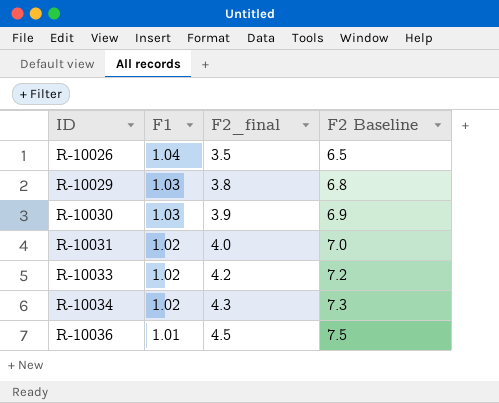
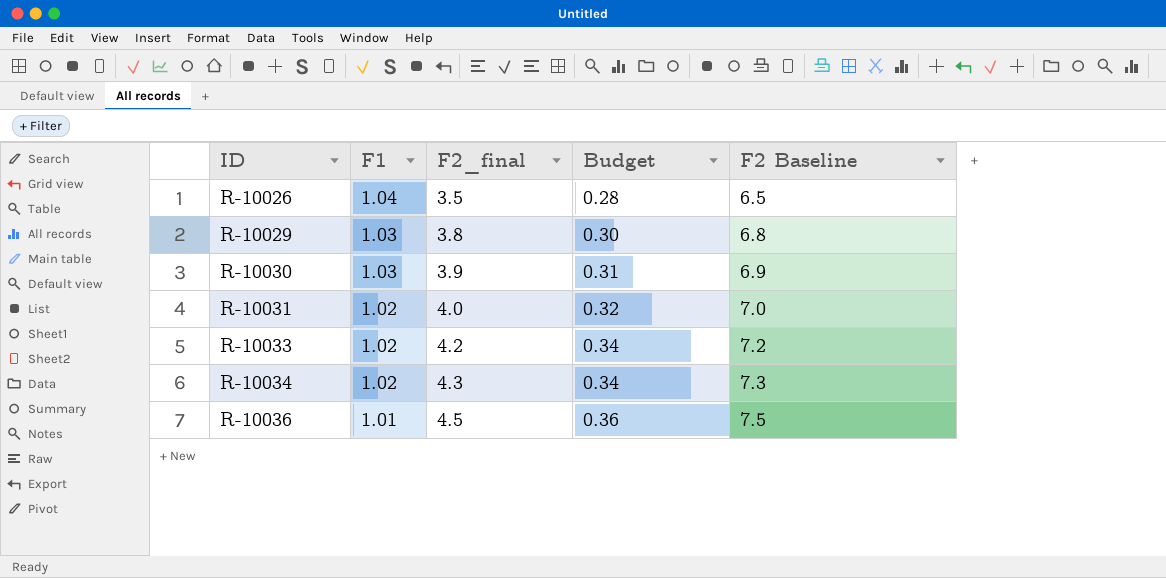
column Budget | formula: none -> [F2_final] * 0.08

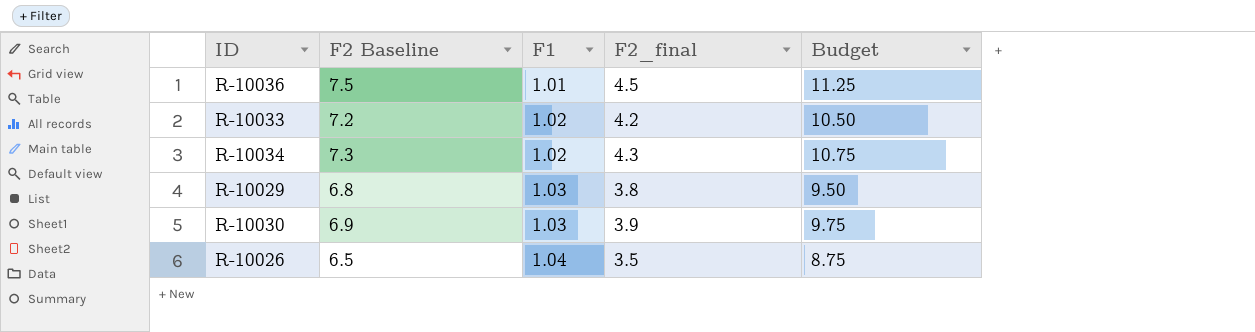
row order: ID ascending -> F1 ascending
column F2 Baseline | position: 5 -> 2
column Budget | formula: [F2_final] * 0.08 -> [F2_final] * 2.5
row R-10031: 1.02 | 4.0 | 0.32 | 7.0 -> none

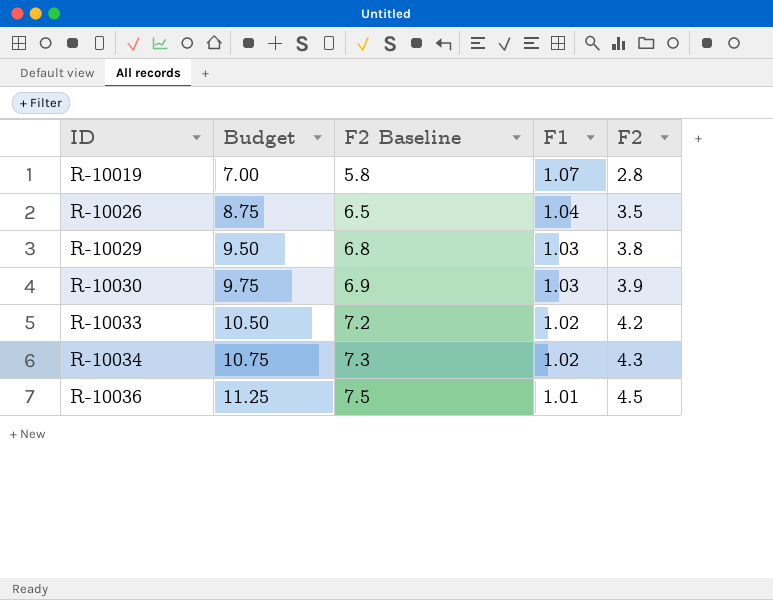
row order: F1 ascending -> ID ascending
column Budget | position: 5 -> 2
column name: F2_final -> F2
row R-10019: none -> 7.00 | 5.8 | 1.07 | 2.8

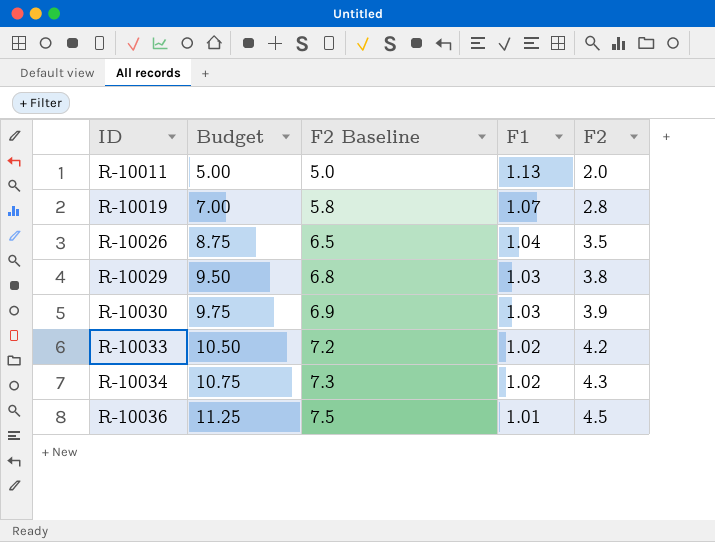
row R-10011: none -> 5.00 | 5.0 | 1.13 | 2.0

